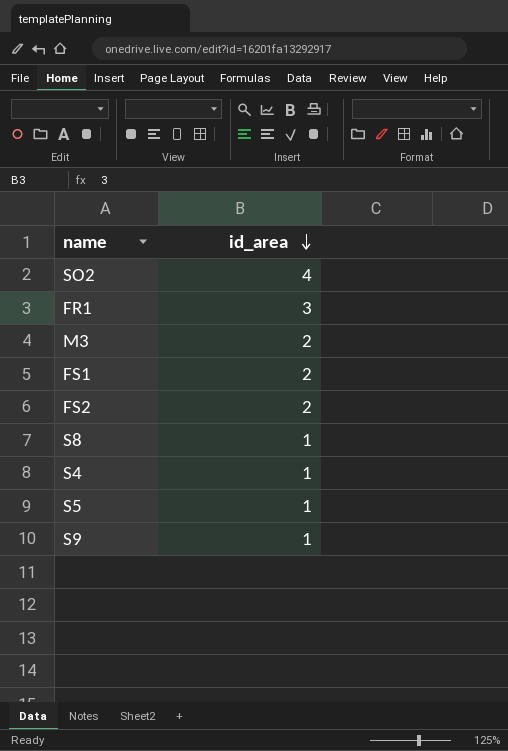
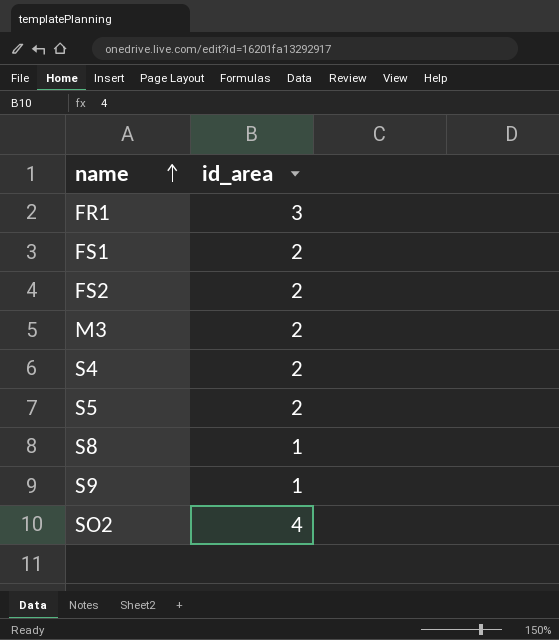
row order: id_area descending -> name ascending
S4 | id_area: 1 -> 2
S5 | id_area: 1 -> 2

